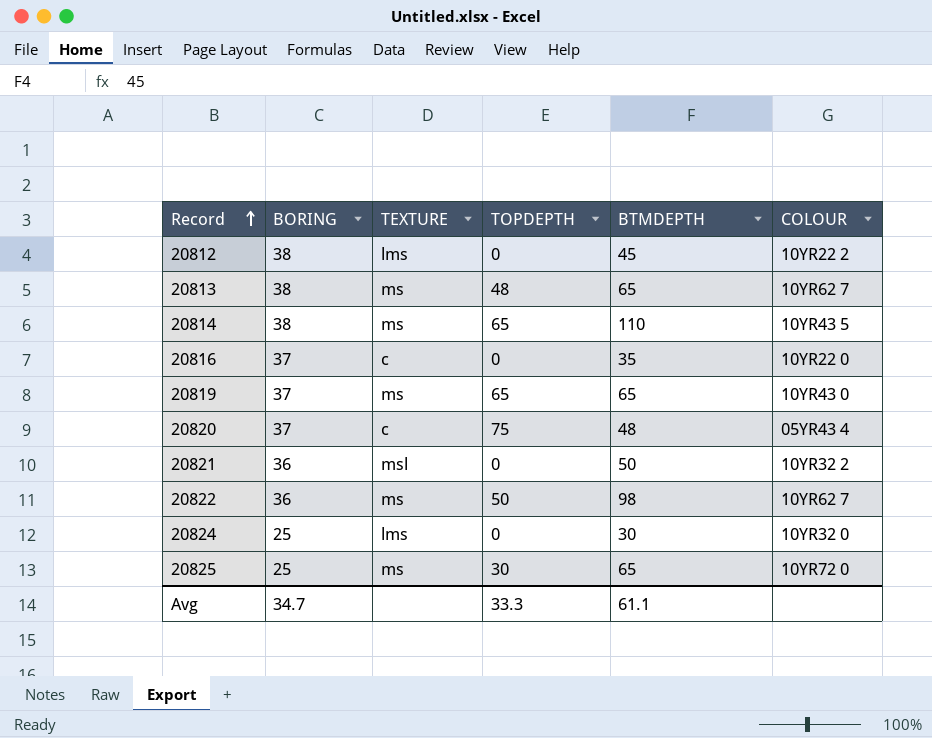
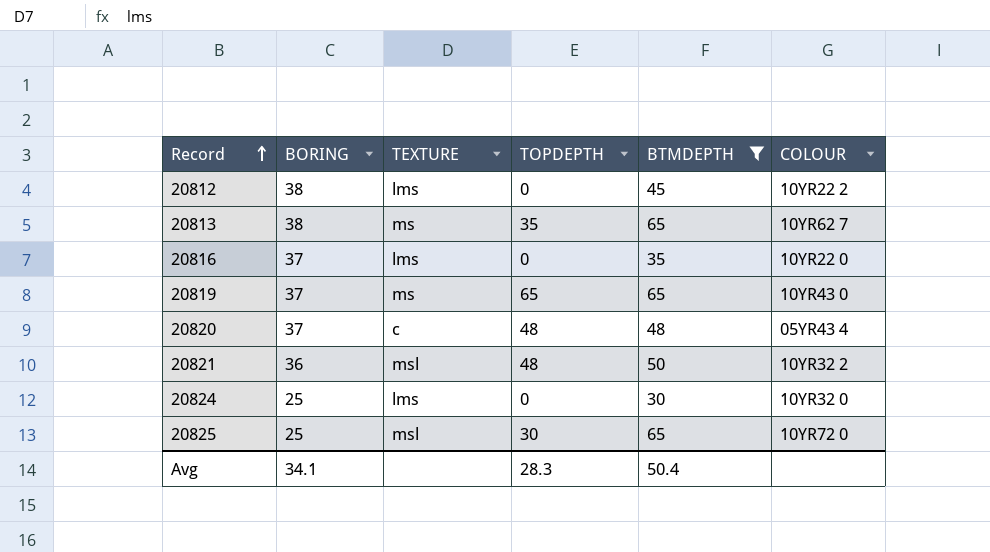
filter: none -> BTMDEPTH <= 65
20813 | TOPDEPTH: 48 -> 35
20816 | TEXTURE: c -> lms
20820 | TOPDEPTH: 75 -> 48
20821 | TOPDEPTH: 0 -> 48
20825 | TEXTURE: ms -> msl
Avg | BORING: 34.7 -> 34.1
Avg | TOPDEPTH: 33.3 -> 28.3
Avg | BTMDEPTH: 61.1 -> 50.4

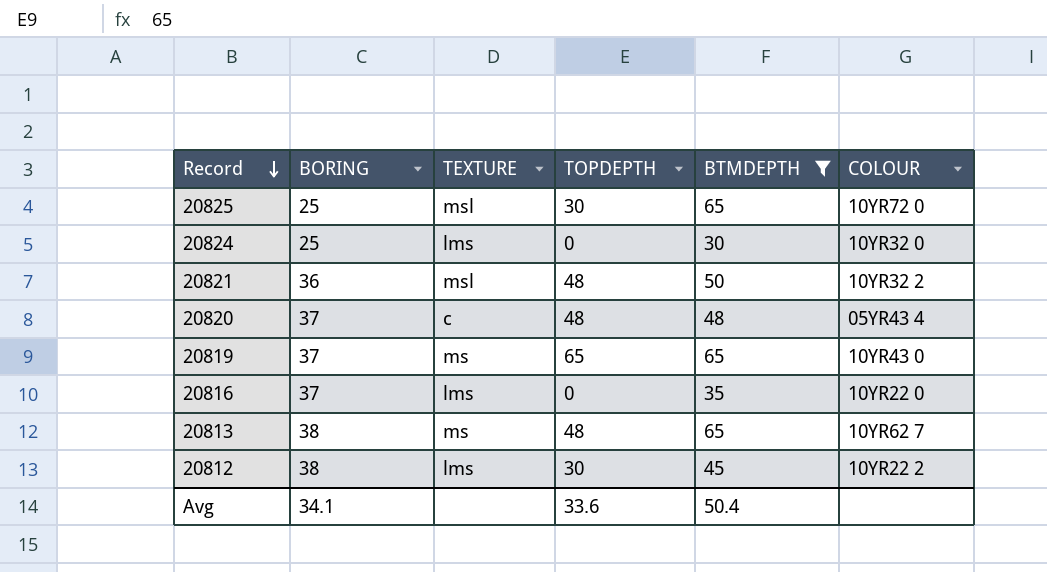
row order: Record ascending -> Record descending
20813 | TOPDEPTH: 35 -> 48
20812 | TOPDEPTH: 0 -> 30
Avg | TOPDEPTH: 28.3 -> 33.6

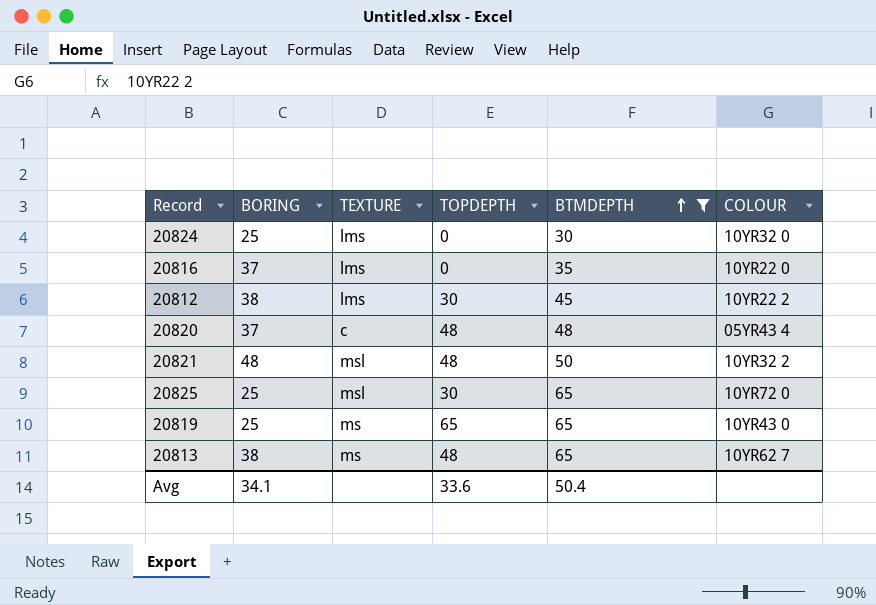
row order: Record descending -> BTMDEPTH ascending
20821 | BORING: 36 -> 48
20819 | BORING: 37 -> 25

